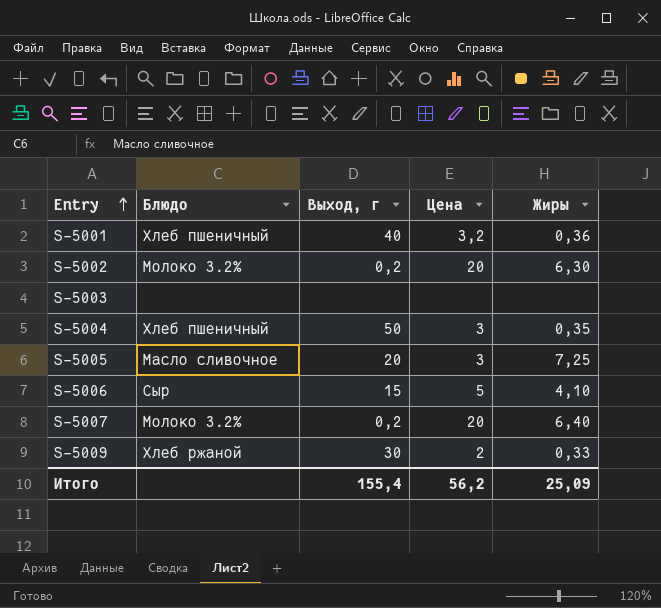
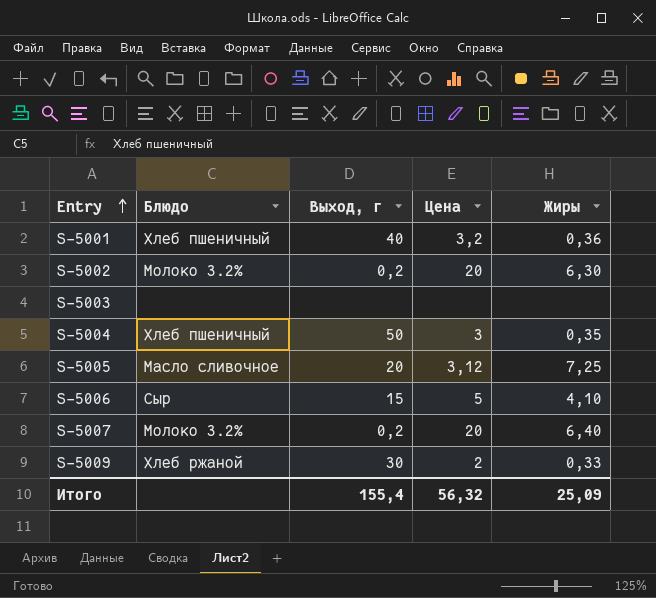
S-5005 | Цена: 3 -> 3,12
Итого | Цена: 56,2 -> 56,32

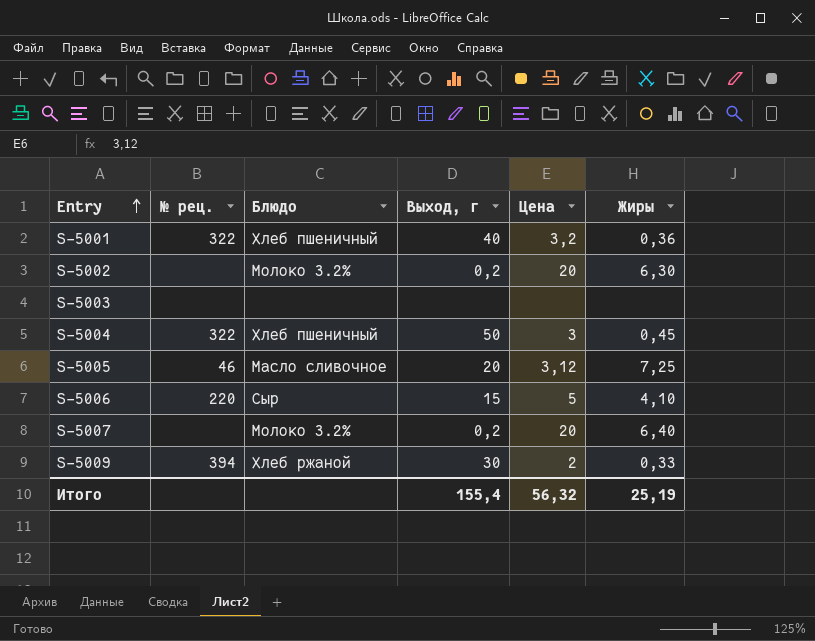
column № рец. | position: none -> 2
S-5004 | Жиры: 0,35 -> 0,45
Итого | Жиры: 25,09 -> 25,19

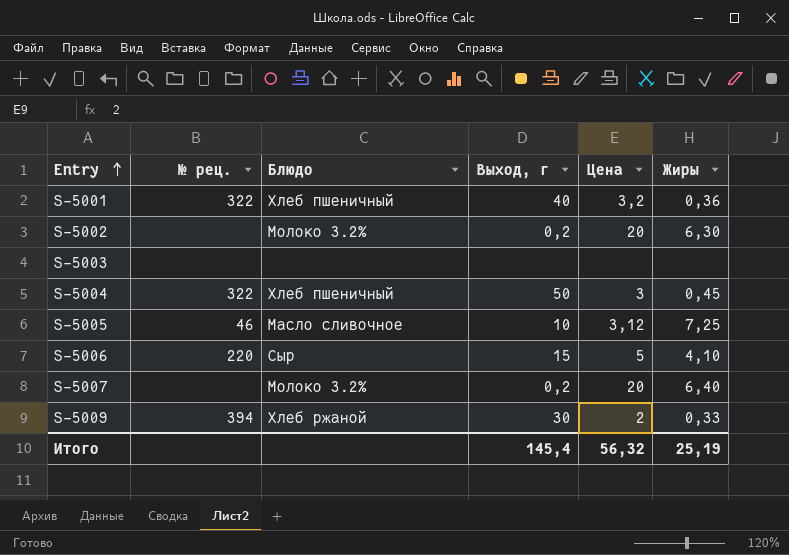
S-5005 | Выход, г: 20 -> 10
Итого | Выход, г: 155,4 -> 145,4

